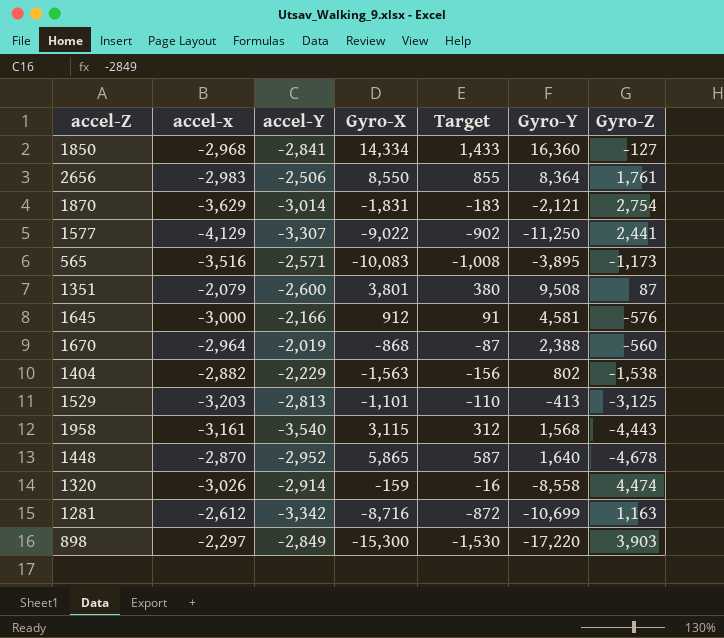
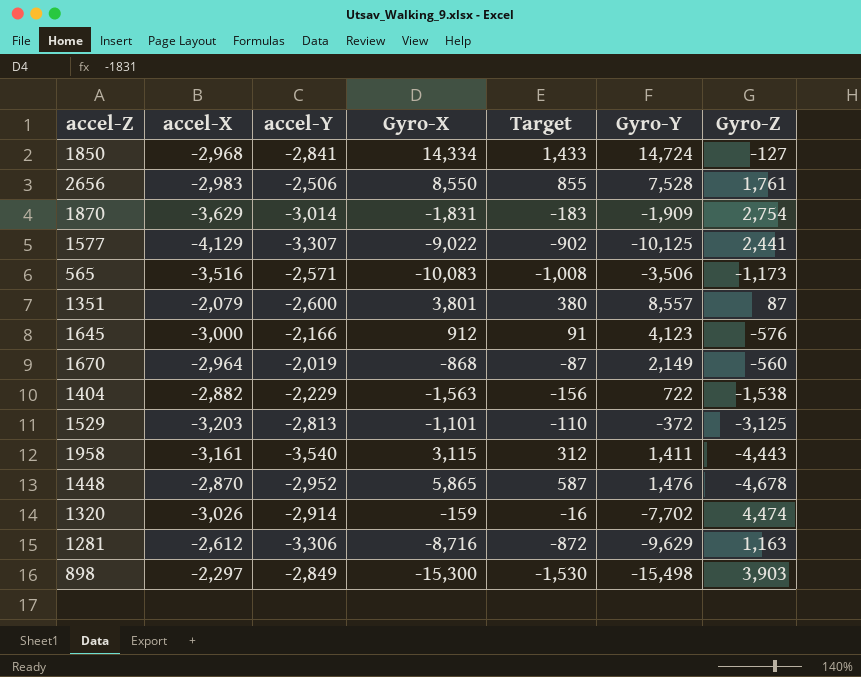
column name: accel-x -> accel-X
1850 | Gyro-Y: 16,360 -> 14,724
2656 | Gyro-Y: 8,364 -> 7,528
1870 | Gyro-Y: -2,121 -> -1,909
1577 | Gyro-Y: -11,250 -> -10,125
565 | Gyro-Y: -3,895 -> -3,506
1351 | Gyro-Y: 9,508 -> 8,557
1645 | Gyro-Y: 4,581 -> 4,123
1670 | Gyro-Y: 2,388 -> 2,149
1404 | Gyro-Y: 802 -> 722
1529 | Gyro-Y: -413 -> -372
1958 | Gyro-Y: 1,568 -> 1,411
1448 | Gyro-Y: 1,640 -> 1,476
1320 | Gyro-Y: -8,558 -> -7,702
1281 | accel-Y: -3,342 -> -3,306
1281 | Gyro-Y: -10,699 -> -9,629
898 | Gyro-Y: -17,220 -> -15,498

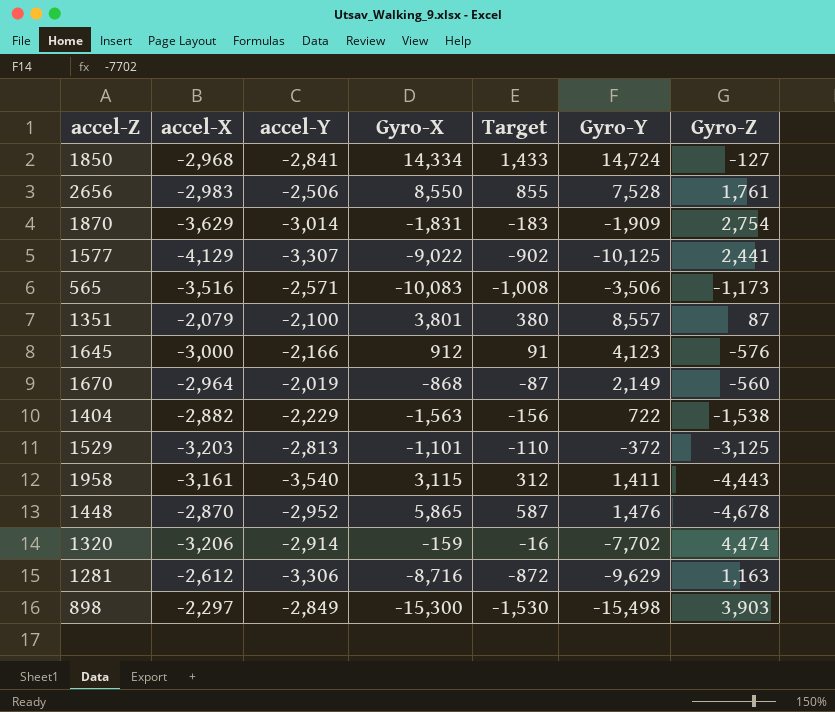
1351 | accel-Y: -2,600 -> -2,100
1320 | accel-X: -3,026 -> -3,206

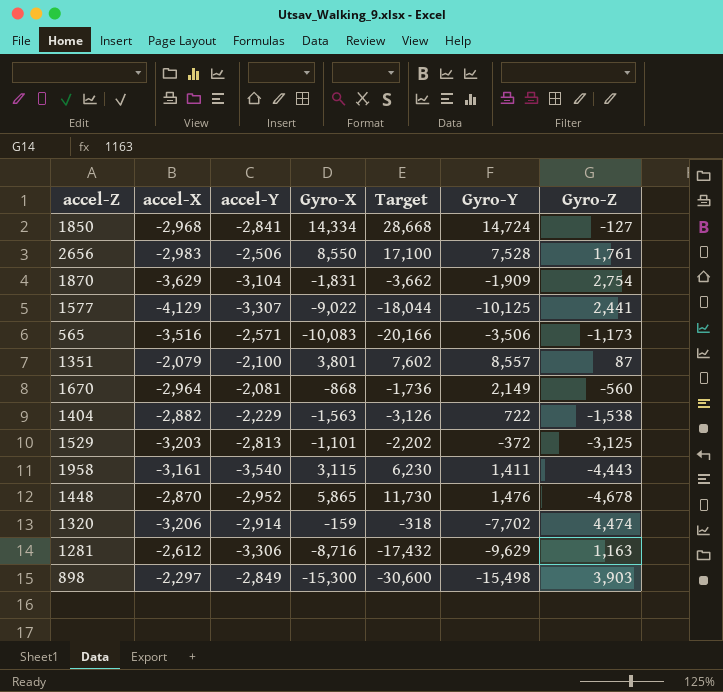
column Target | formula: [Gyro-X] * 0.1 -> [Gyro-X] * 2
row 1645: -3,000 | -2,166 | 912 | 91 | 4,123 | -576 -> none
1870 | accel-Y: -3,014 -> -3,104
1670 | accel-Y: -2,019 -> -2,081

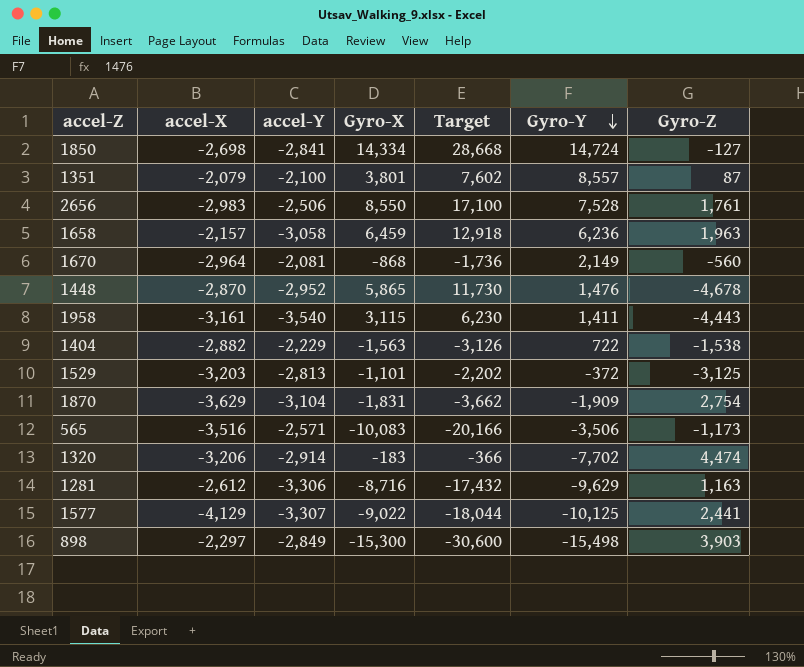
row order: none -> Gyro-Y descending
1850 | accel-X: -2,968 -> -2,698
row 1658: none -> -2,157 | -3,058 | 6,459 | 12,918 | 6,236 | 1,963
1320 | Gyro-X: -159 -> -183
1320 | Target: -318 -> -366

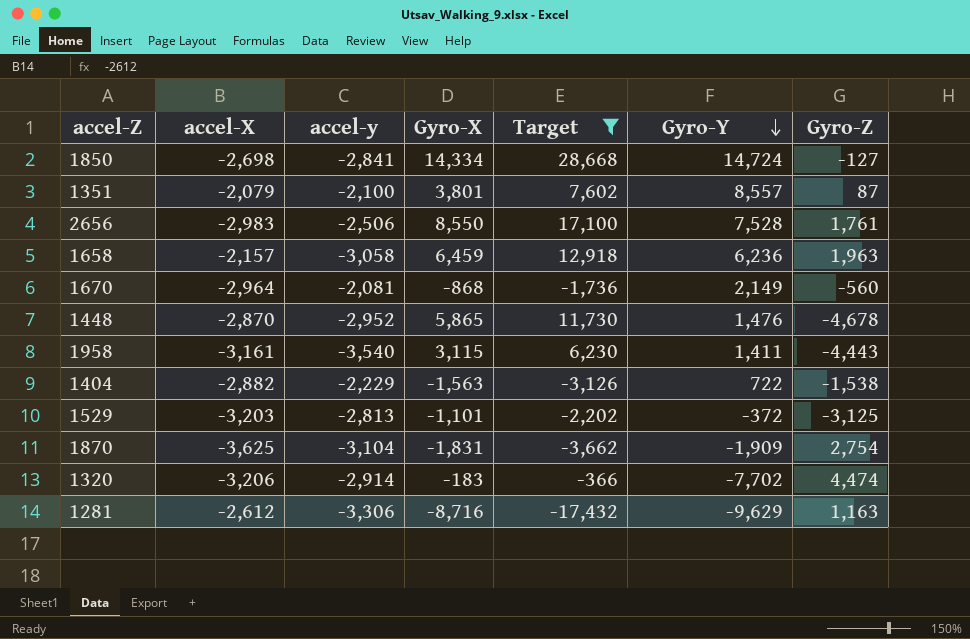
filter: none -> Target >= -17,432
column name: accel-Y -> accel-y
1870 | accel-X: -3,629 -> -3,625

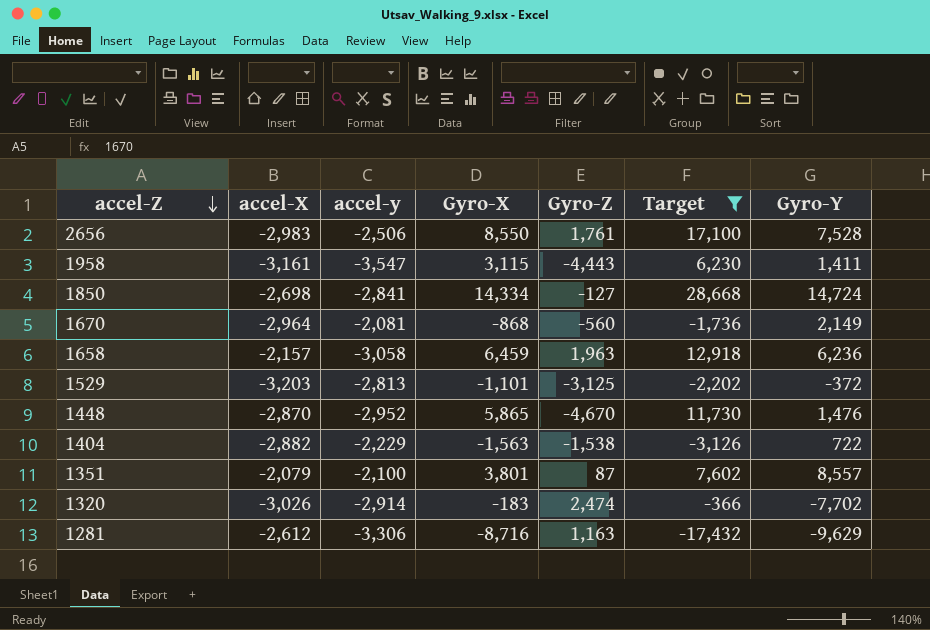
row order: Gyro-Y descending -> accel-Z descending
column Gyro-Z | position: 7 -> 5
row 1870: -3,625 | -3,104 | -1,831 | -3,662 | -1,909 | 2,754 -> none
1958 | accel-y: -3,540 -> -3,547
1448 | Gyro-Z: -4,678 -> -4,670
1320 | accel-X: -3,206 -> -3,026
1320 | Gyro-Z: 4,474 -> 2,474

